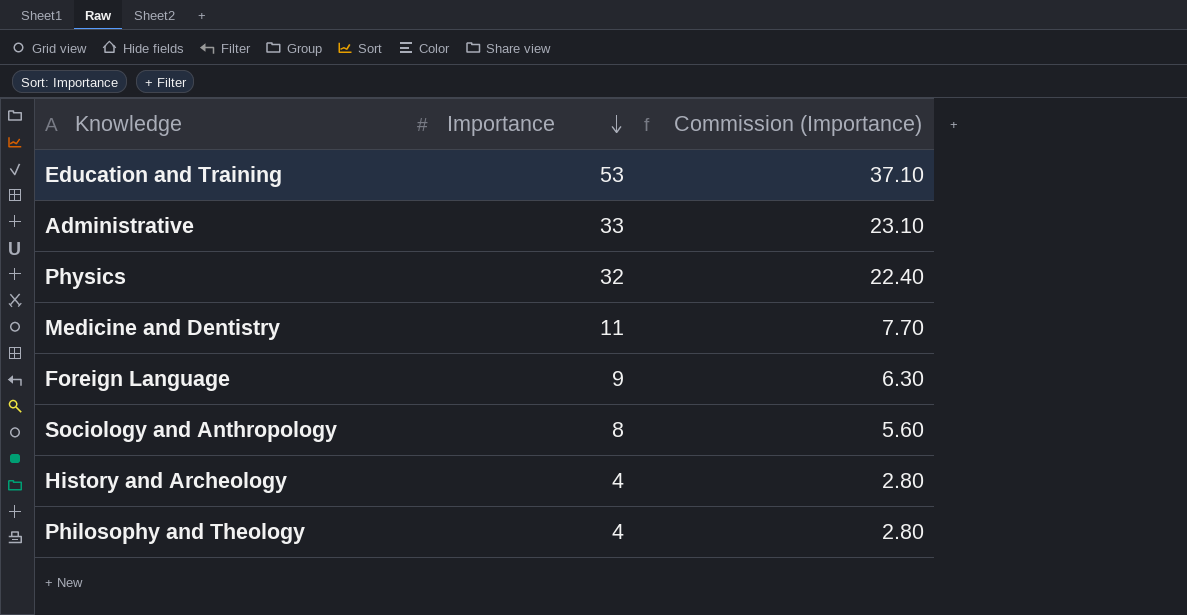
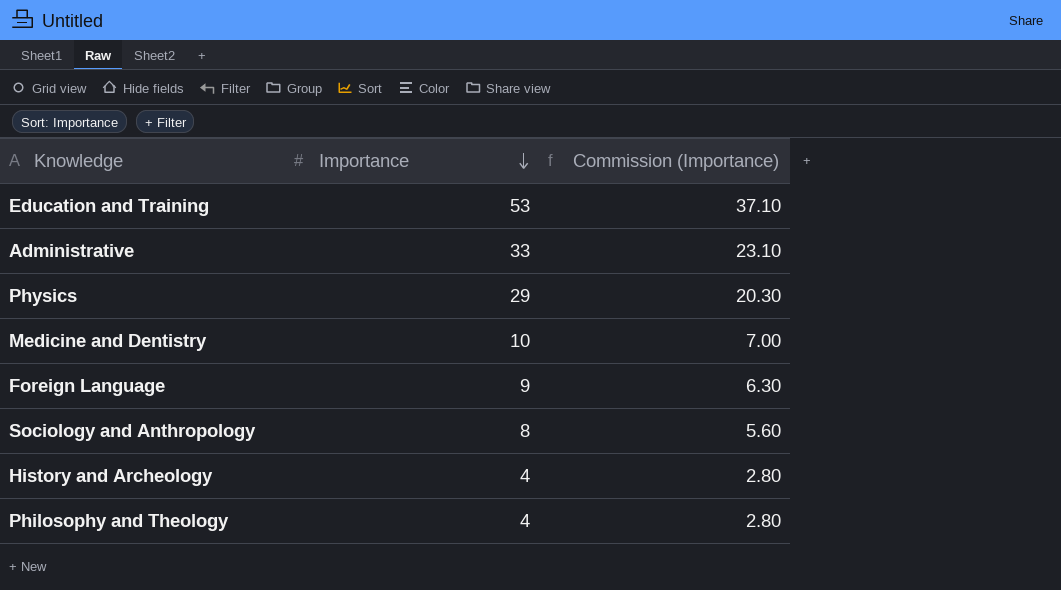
Physics | Importance: 32 -> 29
Physics | Commission (Importance): 22.40 -> 20.30
Medicine and Dentistry | Importance: 11 -> 10
Medicine and Dentistry | Commission (Importance): 7.70 -> 7.00

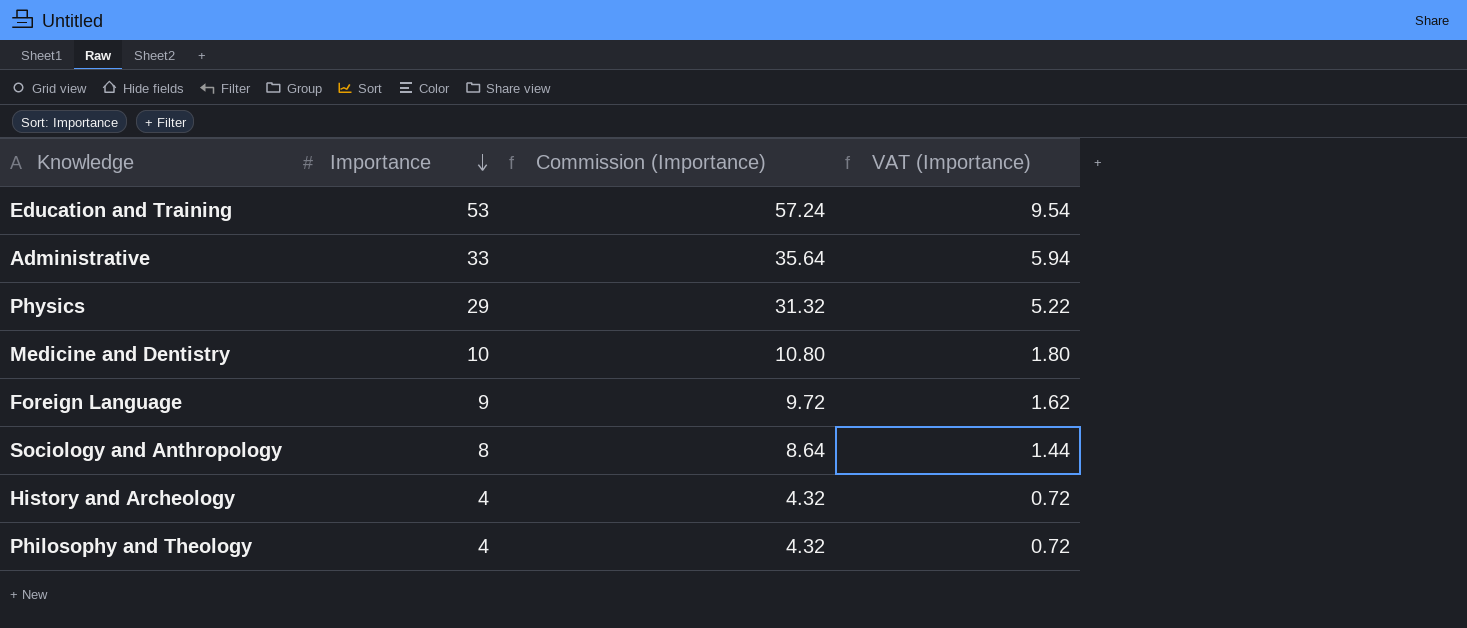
column Commission (Importance) | formula: [Importance] * 0.7 -> [Importance] * 1.08
column VAT (Importance) | formula: none -> [Importance] * 0.18

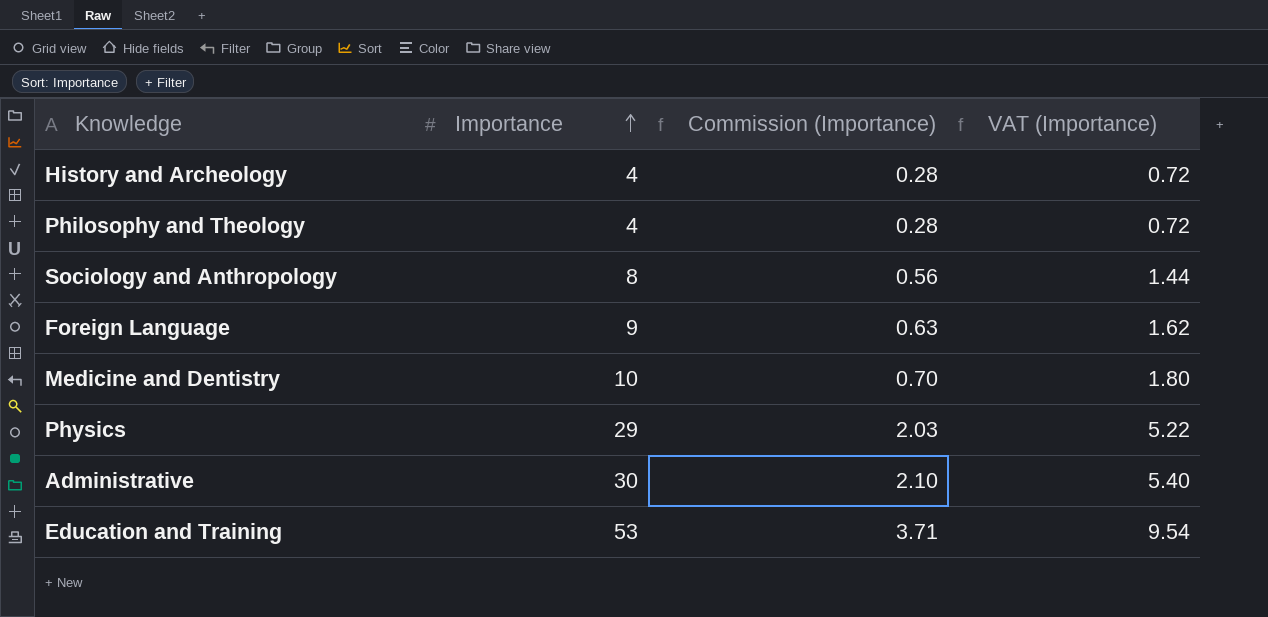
row order: Importance descending -> Importance ascending
column Commission (Importance) | formula: [Importance] * 1.08 -> [Importance] * 0.07
Administrative | Importance: 33 -> 30
Administrative | VAT (Importance): 5.94 -> 5.40

